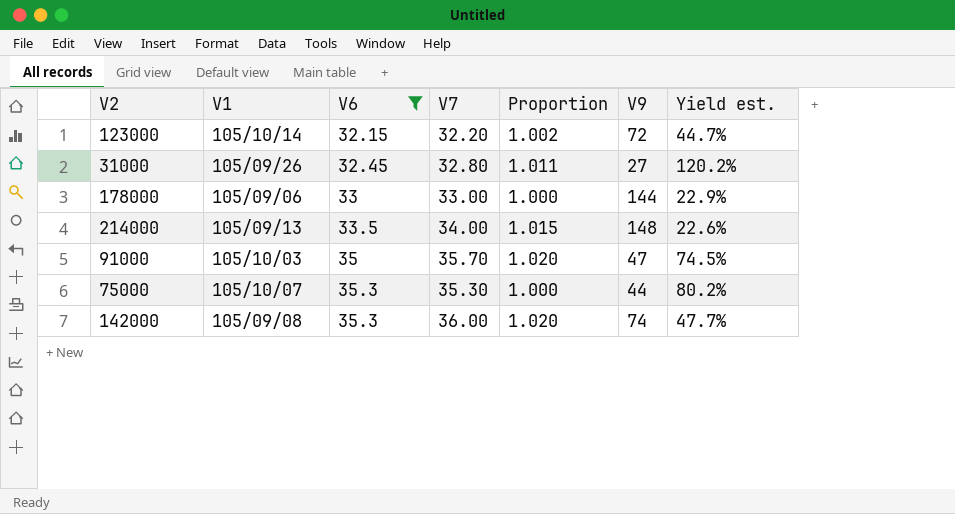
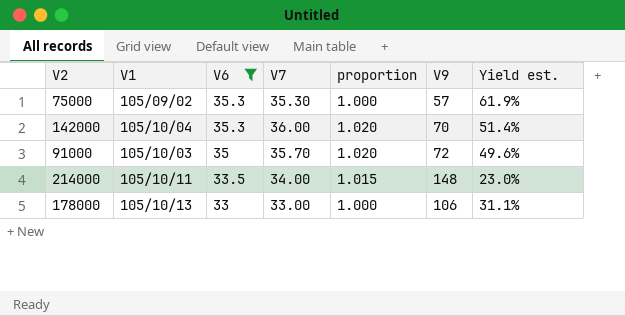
row order: V6 ascending -> V6 descending
column name: Proportion -> proportion
column Yield est. | formula: [V6] / [V9] -> [V7] / [V9]
row 123000: 105/10/14 | 32.15 | 32.20 | 1.002 | 72 | 44.7% -> none
row 31000: 105/09/26 | 32.45 | 32.80 | 1.011 | 27 | 120.2% -> none
75000 | V1: 105/10/07 -> 105/09/02
75000 | V9: 44 -> 57
142000 | V1: 105/09/08 -> 105/10/04
142000 | V9: 74 -> 70
91000 | V9: 47 -> 72
214000 | V1: 105/09/13 -> 105/10/11
178000 | V1: 105/09/06 -> 105/10/13
178000 | V9: 144 -> 106

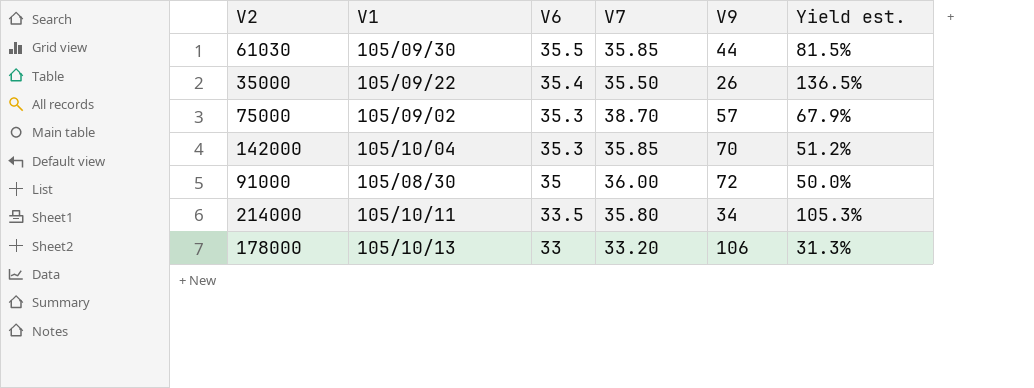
filter: V6 <= 35.3 -> none
column proportion | formula: [V7] / [V6] -> none
75000 | V7: 35.30 -> 38.70
75000 | Yield est.: 61.9% -> 67.9%
142000 | V7: 36.00 -> 35.85
142000 | Yield est.: 51.4% -> 51.2%
91000 | V1: 105/10/03 -> 105/08/30
91000 | V7: 35.70 -> 36.00
91000 | Yield est.: 49.6% -> 50.0%
214000 | V7: 34.00 -> 35.80
214000 | V9: 148 -> 34
214000 | Yield est.: 23.0% -> 105.3%
178000 | V7: 33.00 -> 33.20
178000 | Yield est.: 31.1% -> 31.3%

